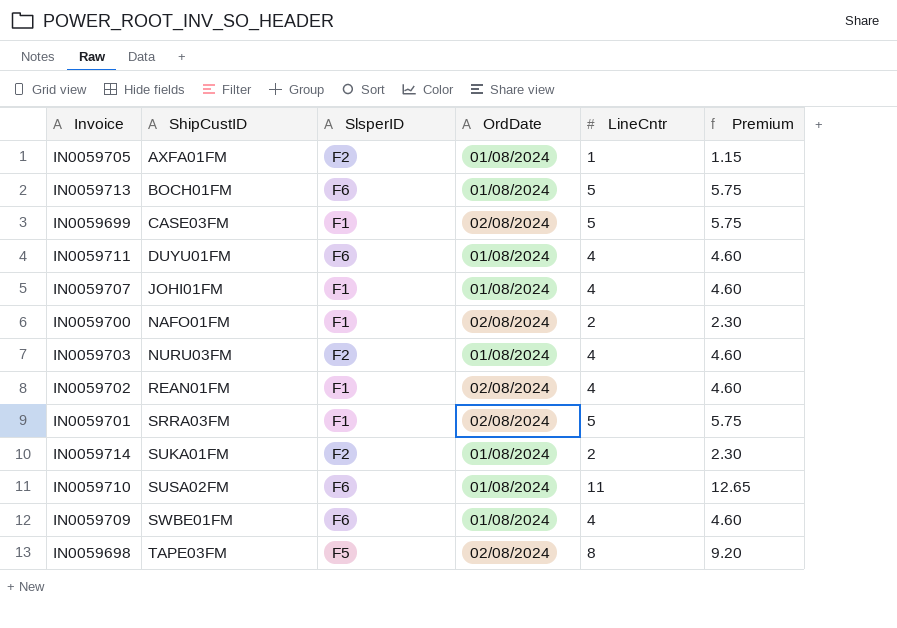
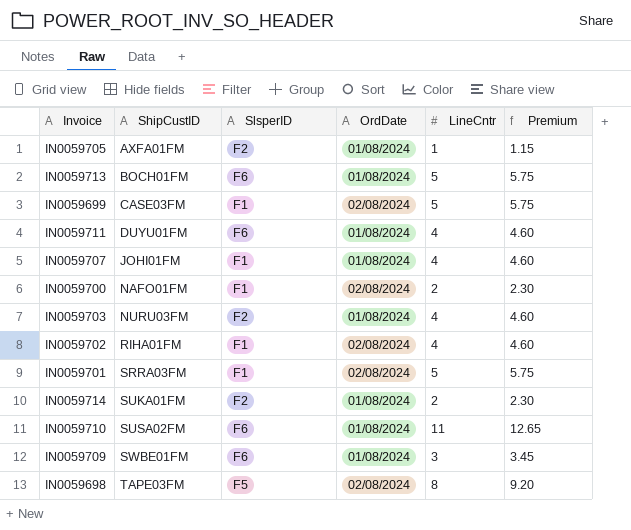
IN0059702 | ShipCustID: REAN01FM -> RIHA01FM
IN0059709 | LineCntr: 4 -> 3
IN0059709 | Premium: 4.60 -> 3.45

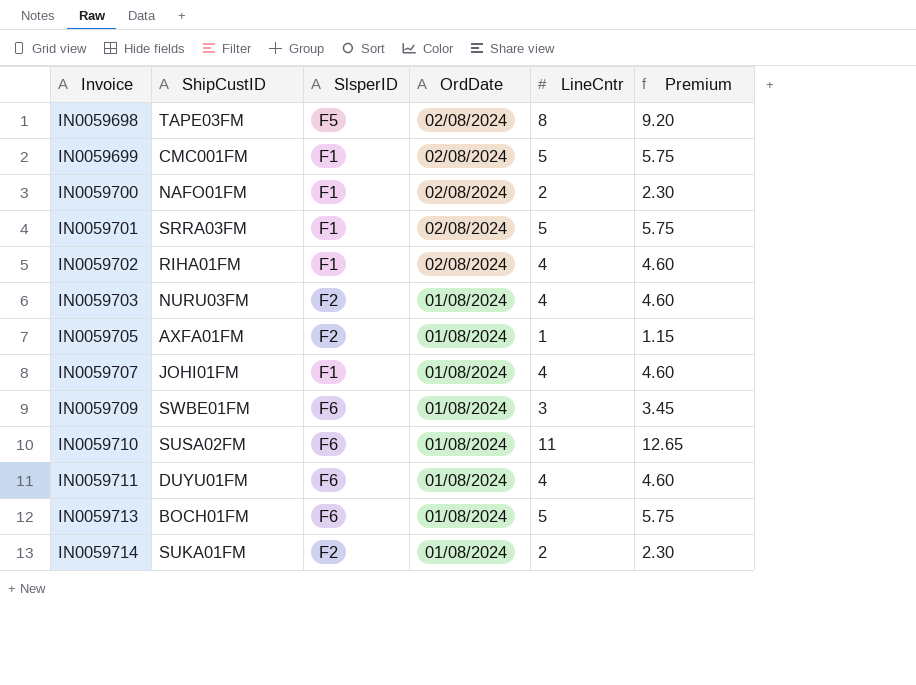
row order: ShipCustID ascending -> Invoice ascending
IN0059699 | ShipCustID: CASE03FM -> CMC001FM

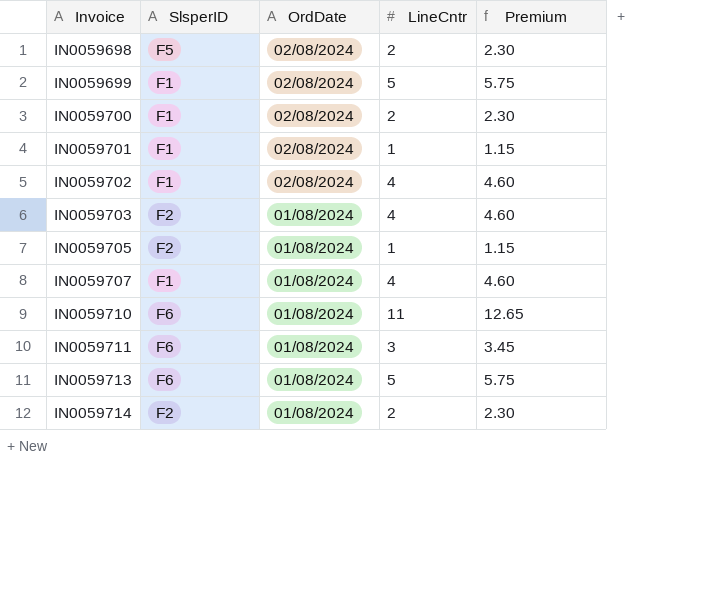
column ShipCustID | position: 2 -> none
row IN0059709: SWBE01FM | F6 | 01/08/2024 | 3 | 3.45 -> none
IN0059698 | LineCntr: 8 -> 2
IN0059698 | Premium: 9.20 -> 2.30
IN0059701 | LineCntr: 5 -> 1
IN0059701 | Premium: 5.75 -> 1.15
IN0059711 | LineCntr: 4 -> 3
IN0059711 | Premium: 4.60 -> 3.45

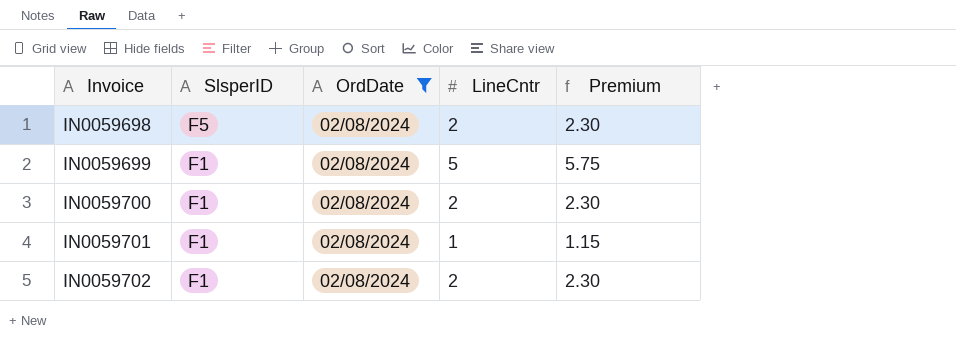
filter: none -> OrdDate = 02/08/2024
IN0059702 | LineCntr: 4 -> 2
IN0059702 | Premium: 4.60 -> 2.30

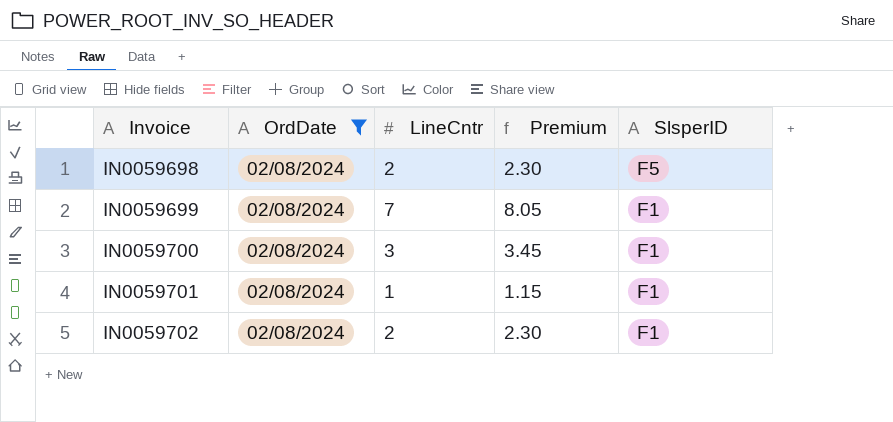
column SlsperID | position: 2 -> 5
IN0059699 | LineCntr: 5 -> 7
IN0059699 | Premium: 5.75 -> 8.05
IN0059700 | LineCntr: 2 -> 3
IN0059700 | Premium: 2.30 -> 3.45

